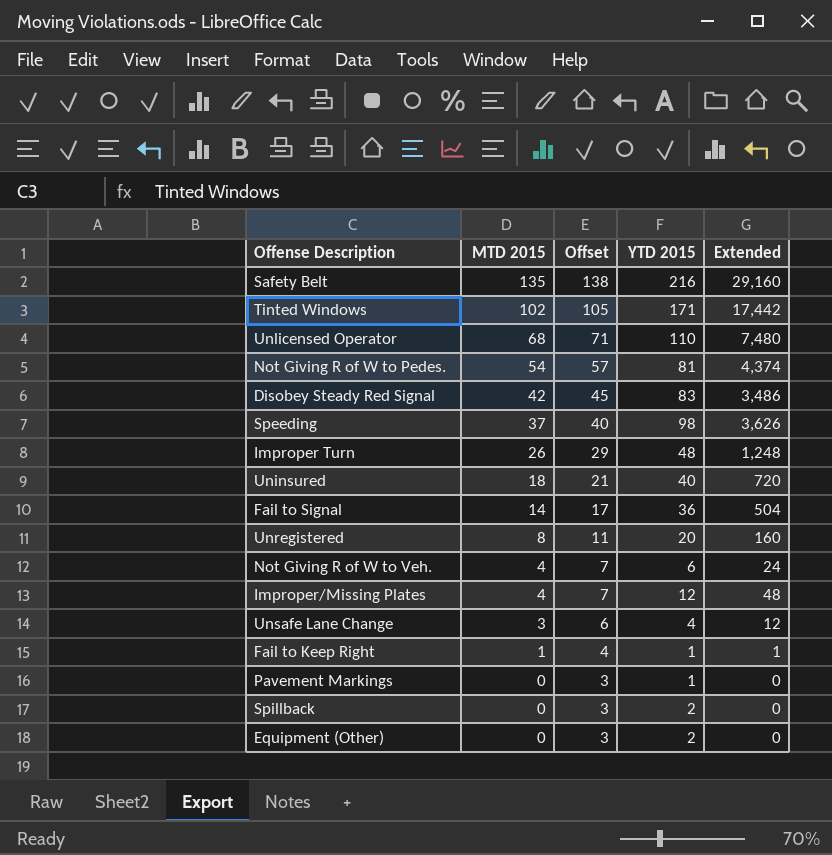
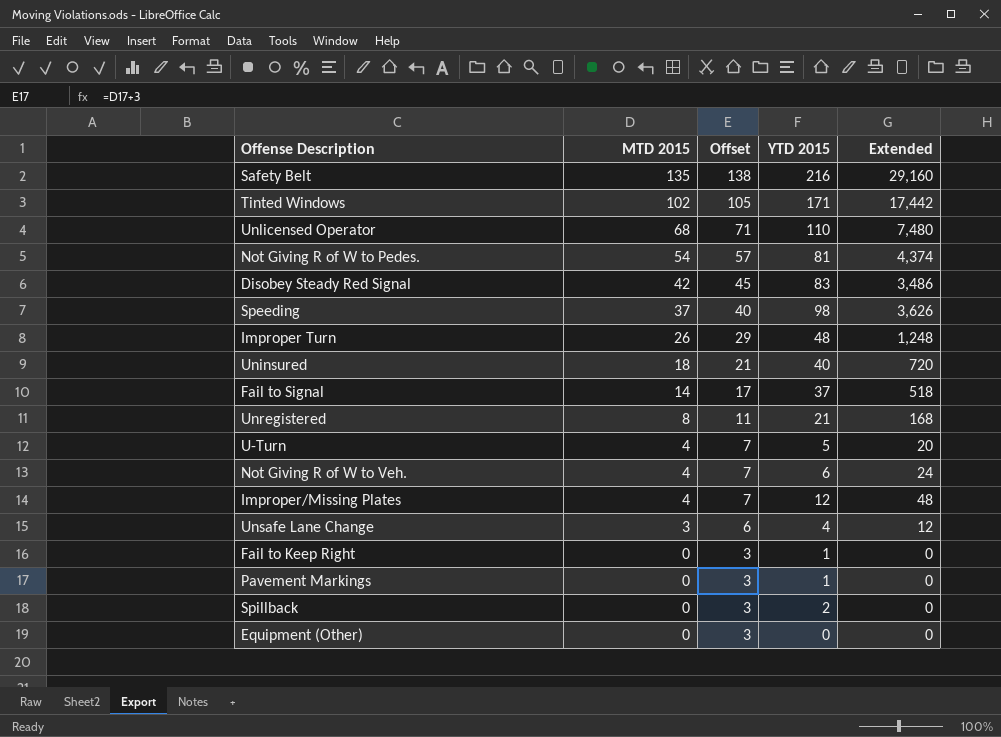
Fail to Signal | YTD 2015: 36 -> 37
Fail to Signal | Extended: 504 -> 518
Unregistered | YTD 2015: 20 -> 21
Unregistered | Extended: 160 -> 168
row U-Turn: none -> 4 | 7 | 5 | 20
Fail to Keep Right | MTD 2015: 1 -> 0
Fail to Keep Right | Offset: 4 -> 3
Fail to Keep Right | Extended: 1 -> 0
Equipment (Other) | YTD 2015: 2 -> 0

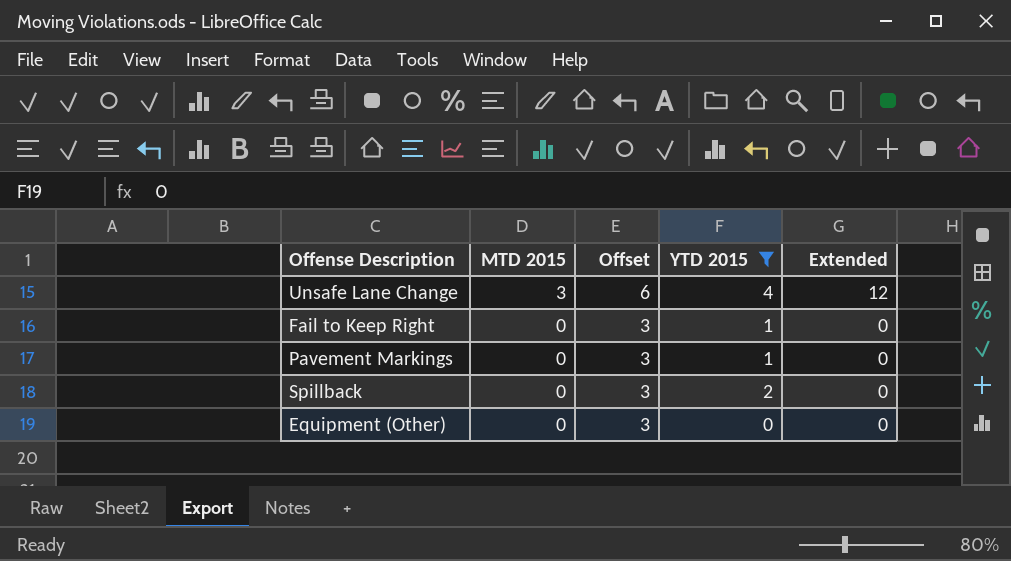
filter: none -> YTD 2015 <= 4

